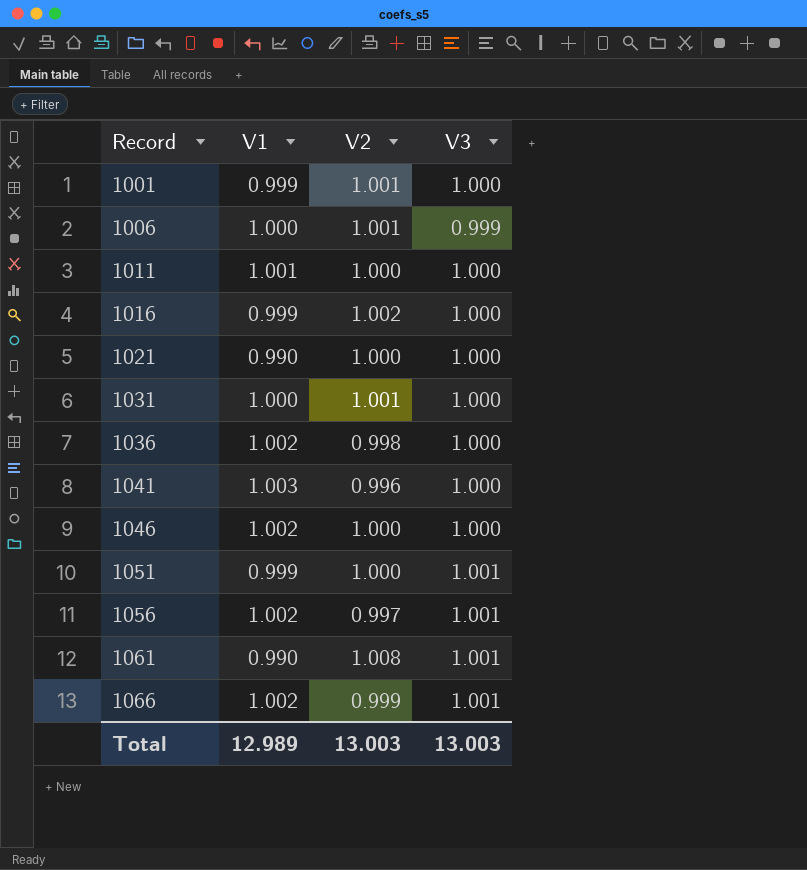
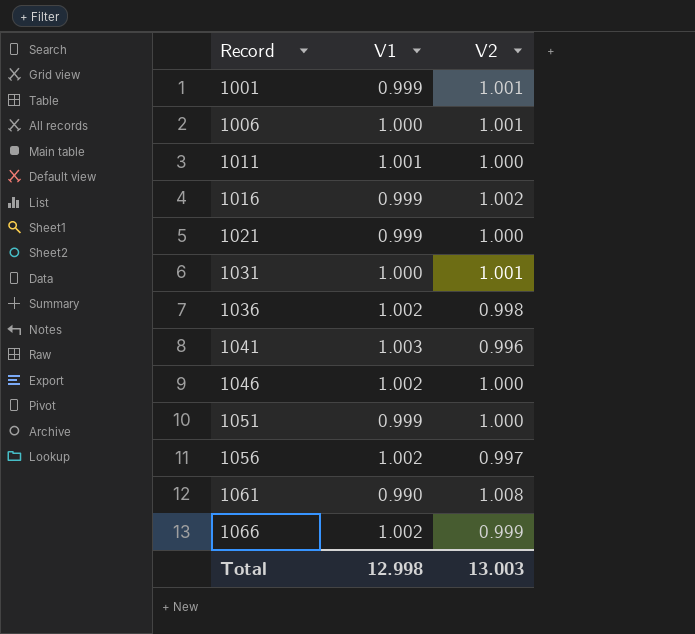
column V3 | position: 4 -> none
1021 | V1: 0.990 -> 0.999
Total | V1: 12.989 -> 12.998

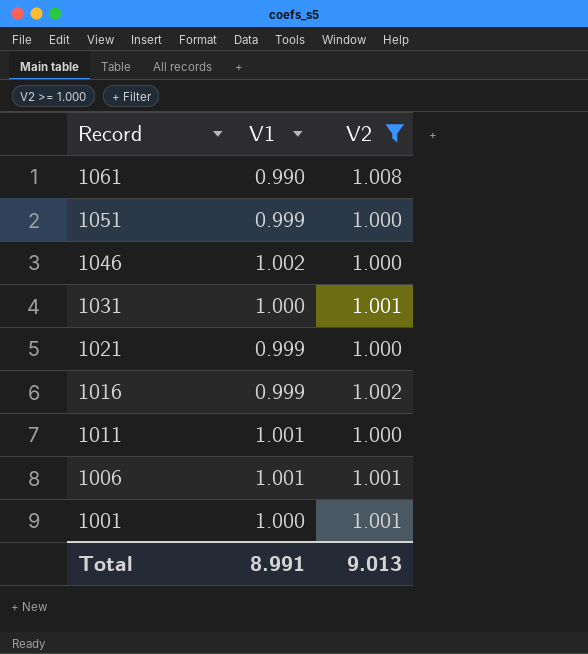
filter: none -> V2 >= 1.000
row order: Record ascending -> Record descending
1006 | V1: 1.000 -> 1.001
1001 | V1: 0.999 -> 1.000
Total | V1: 12.998 -> 8.991
Total | V2: 13.003 -> 9.013

